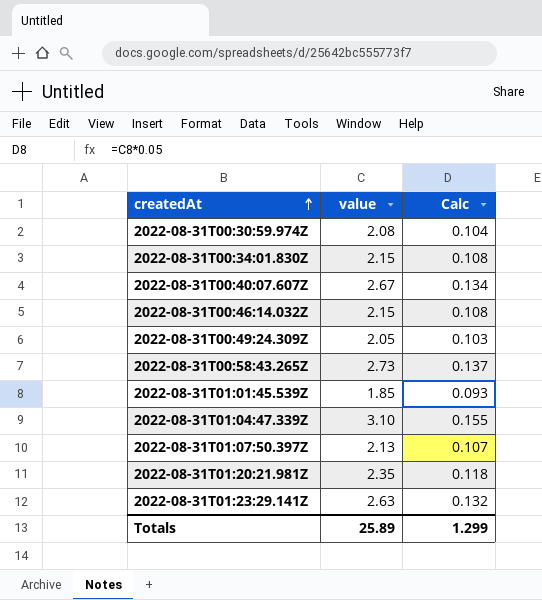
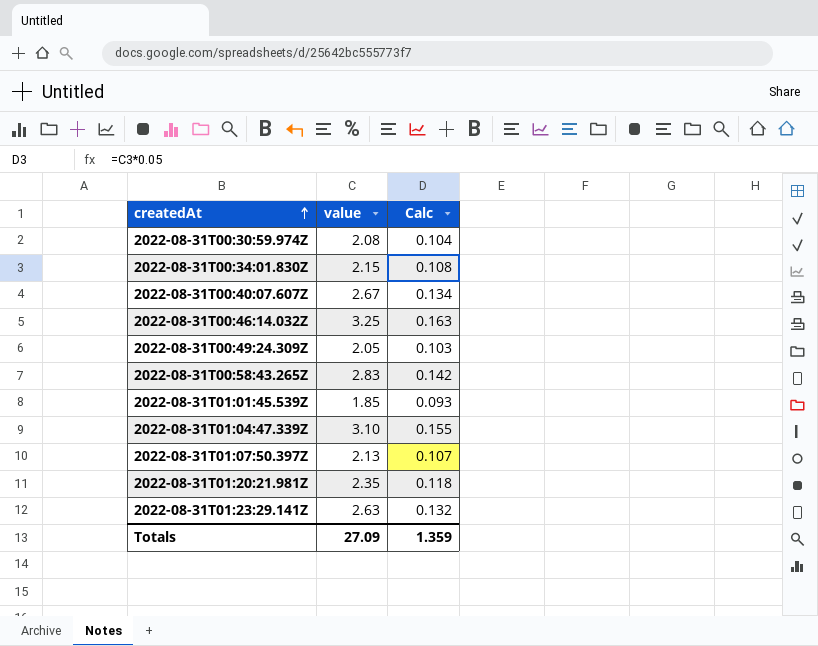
2022-08-31T00:46:14.032Z | value: 2.15 -> 3.25
2022-08-31T00:46:14.032Z | Calc: 0.108 -> 0.163
2022-08-31T00:58:43.265Z | value: 2.73 -> 2.83
2022-08-31T00:58:43.265Z | Calc: 0.137 -> 0.142
Totals | value: 25.89 -> 27.09
Totals | Calc: 1.299 -> 1.359

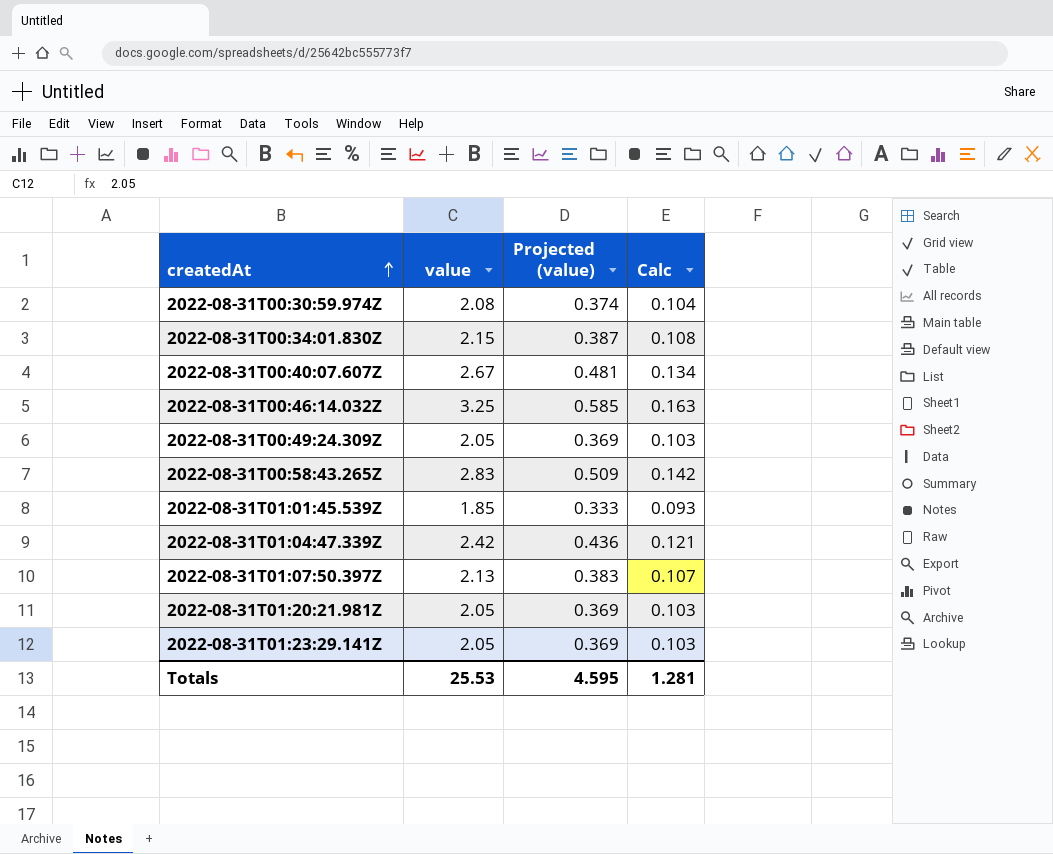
column Projected (value) | formula: none -> [value] * 0.18
2022-08-31T01:04:47.339Z | value: 3.10 -> 2.42
2022-08-31T01:04:47.339Z | Calc: 0.155 -> 0.121
2022-08-31T01:20:21.981Z | value: 2.35 -> 2.05
2022-08-31T01:20:21.981Z | Calc: 0.118 -> 0.103
2022-08-31T01:23:29.141Z | value: 2.63 -> 2.05
2022-08-31T01:23:29.141Z | Calc: 0.132 -> 0.103
Totals | value: 27.09 -> 25.53
Totals | Calc: 1.359 -> 1.281

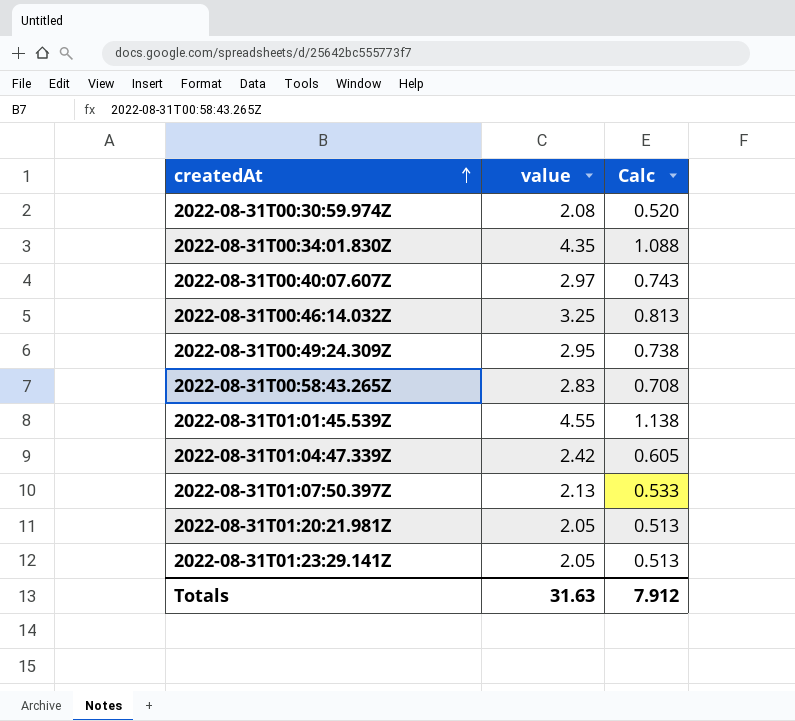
column Projected (value) | formula: [value] * 0.18 -> none
column Calc | formula: [value] * 0.05 -> [value] * 0.25
2022-08-31T00:34:01.830Z | value: 2.15 -> 4.35
2022-08-31T00:40:07.607Z | value: 2.67 -> 2.97
2022-08-31T00:49:24.309Z | value: 2.05 -> 2.95
2022-08-31T01:01:45.539Z | value: 1.85 -> 4.55
Totals | value: 25.53 -> 31.63
Totals | Calc: 1.281 -> 7.912

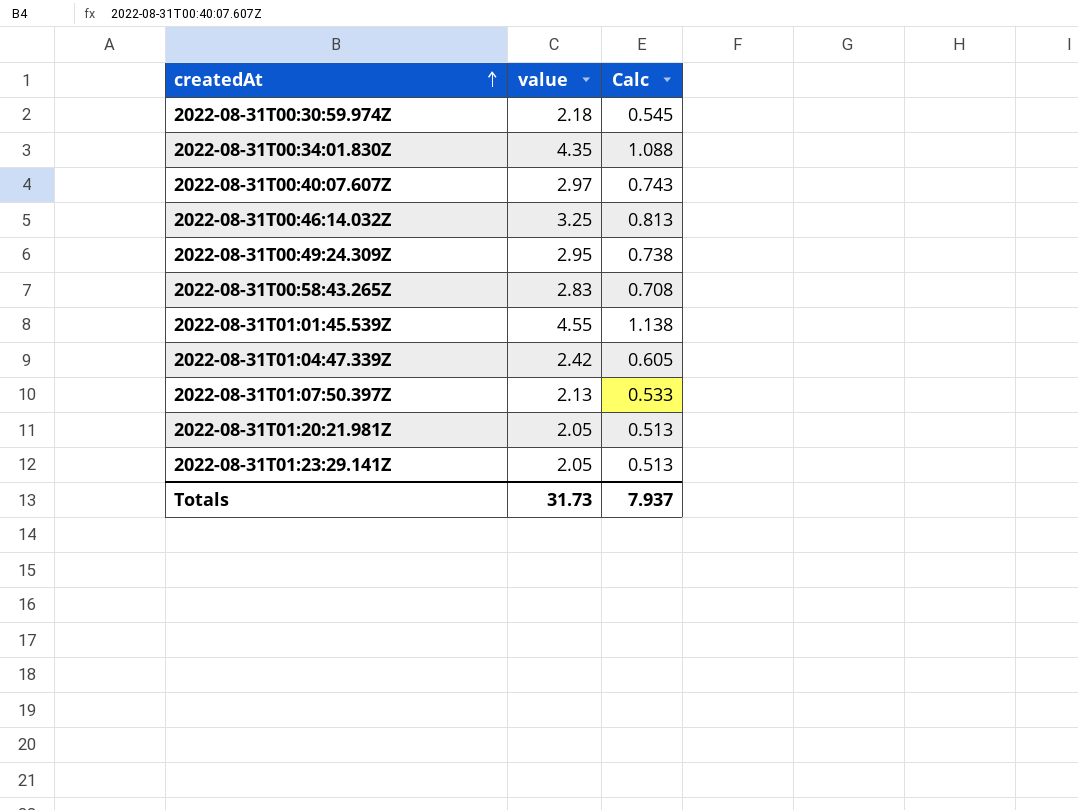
2022-08-31T00:30:59.974Z | value: 2.08 -> 2.18
2022-08-31T00:30:59.974Z | Calc: 0.520 -> 0.545
Totals | value: 31.63 -> 31.73
Totals | Calc: 7.912 -> 7.937

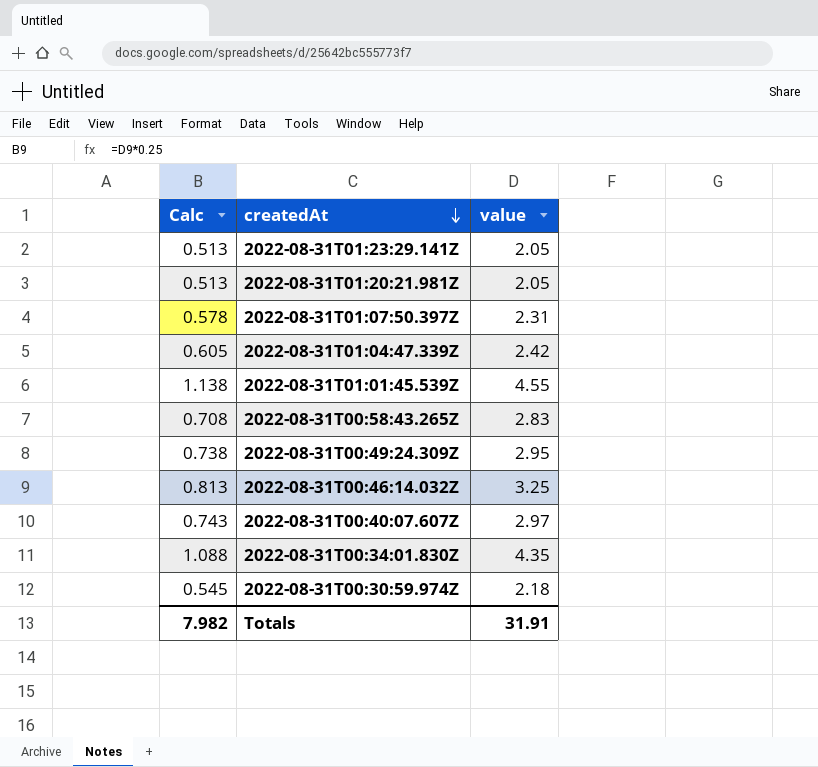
row order: createdAt ascending -> createdAt descending
column Calc | position: 3 -> 1
2022-08-31T01:07:50.397Z | Calc: 0.533 -> 0.578
2022-08-31T01:07:50.397Z | value: 2.13 -> 2.31
Totals | Calc: 7.937 -> 7.982
Totals | value: 31.73 -> 31.91

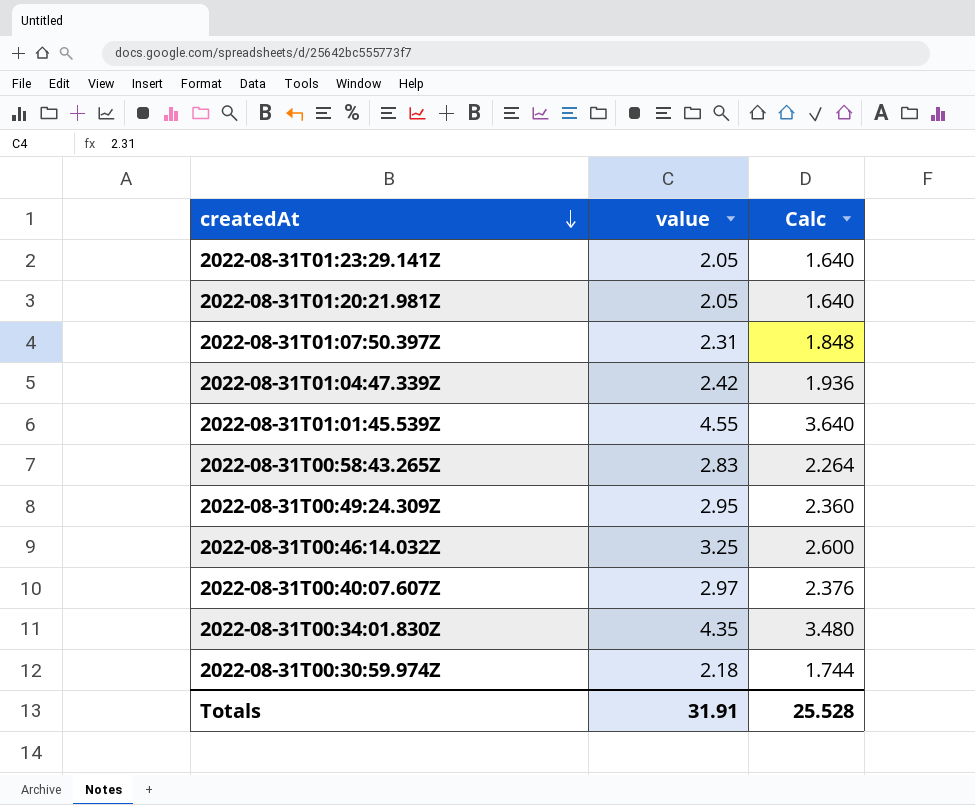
column Calc | formula: [value] * 0.25 -> [value] * 0.8
column Calc | position: 1 -> 3
Totals | Calc: 7.982 -> 25.528

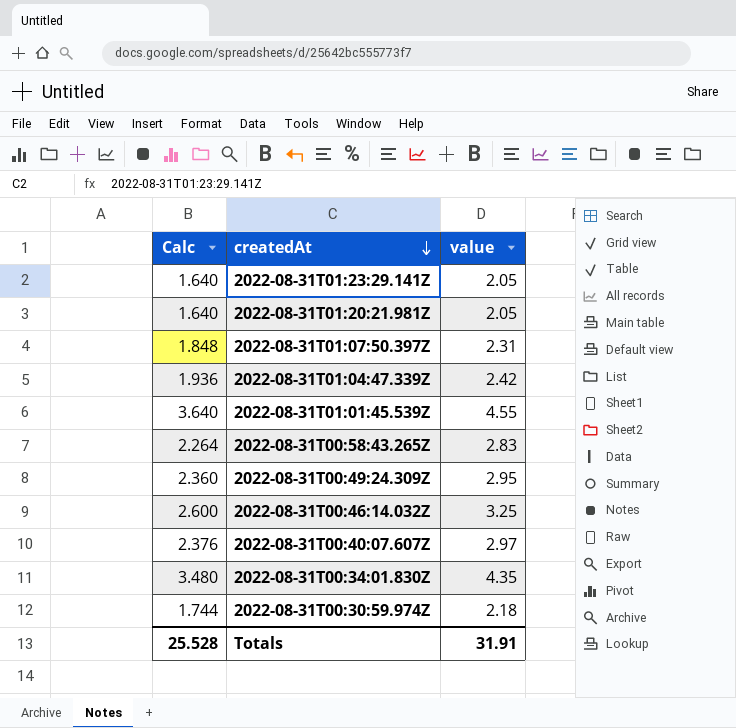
column Calc | position: 3 -> 1

